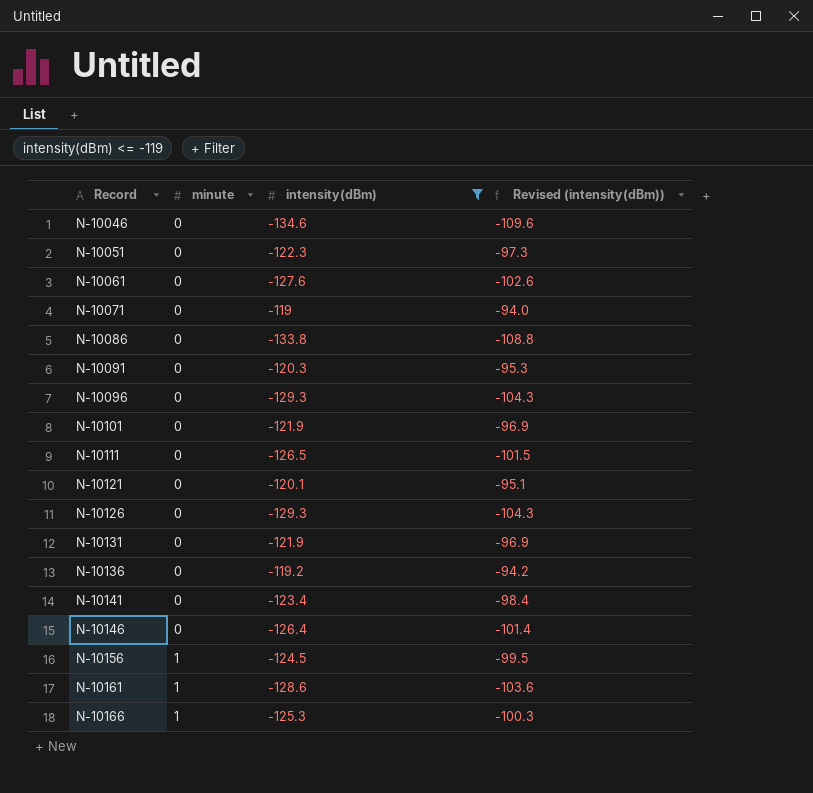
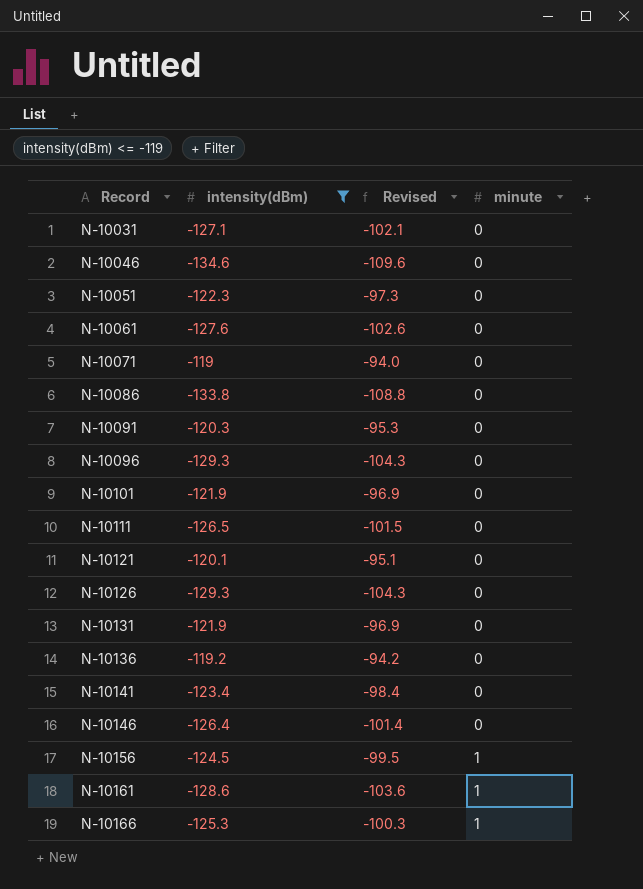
column name: Revised (intensity(dBm)) -> Revised
column minute | position: 2 -> 4
row N-10031: none -> -127.1 | -102.1 | 0

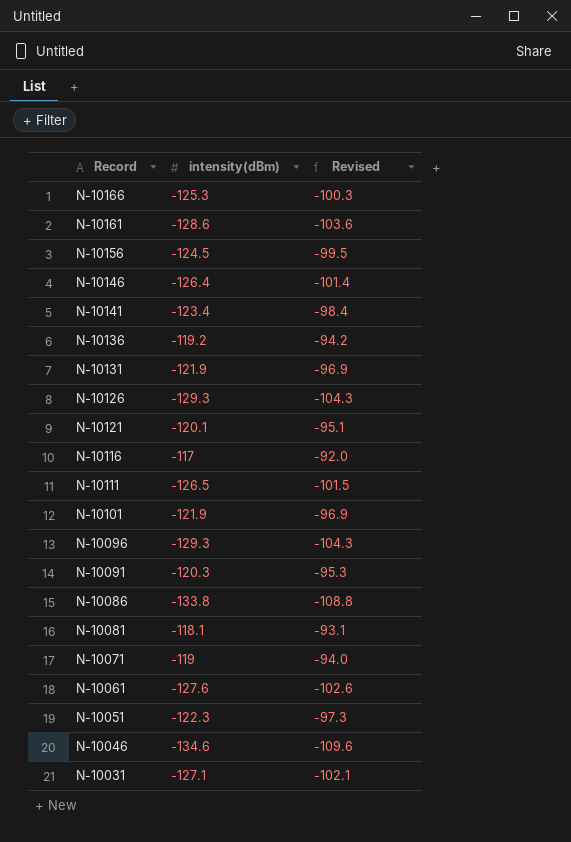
filter: intensity(dBm) <= -119 -> none
row order: Record ascending -> Record descending
column minute | position: 4 -> none

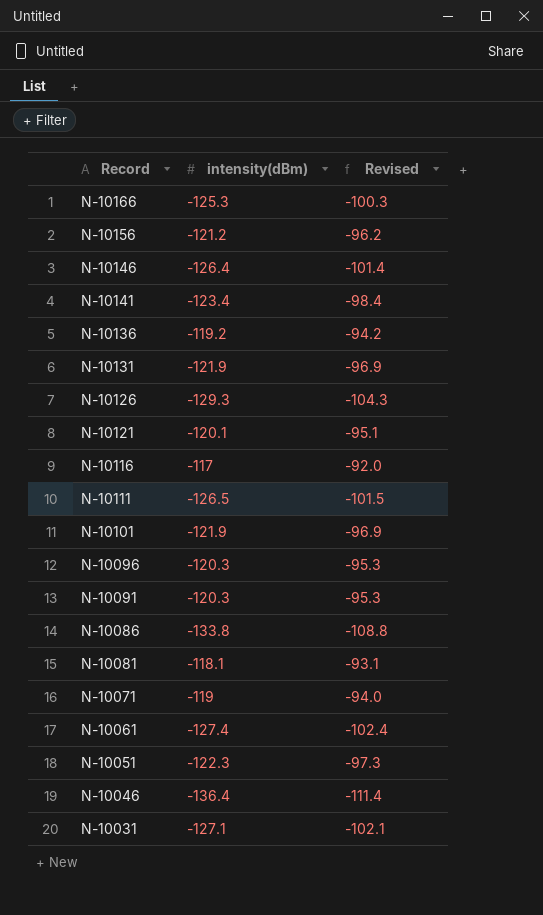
row N-10161: -128.6 | -103.6 -> none
N-10156 | intensity(dBm): -124.5 -> -121.2
N-10156 | Revised: -99.5 -> -96.2
N-10096 | intensity(dBm): -129.3 -> -120.3
N-10096 | Revised: -104.3 -> -95.3
N-10061 | intensity(dBm): -127.6 -> -127.4
N-10061 | Revised: -102.6 -> -102.4
N-10046 | intensity(dBm): -134.6 -> -136.4
N-10046 | Revised: -109.6 -> -111.4

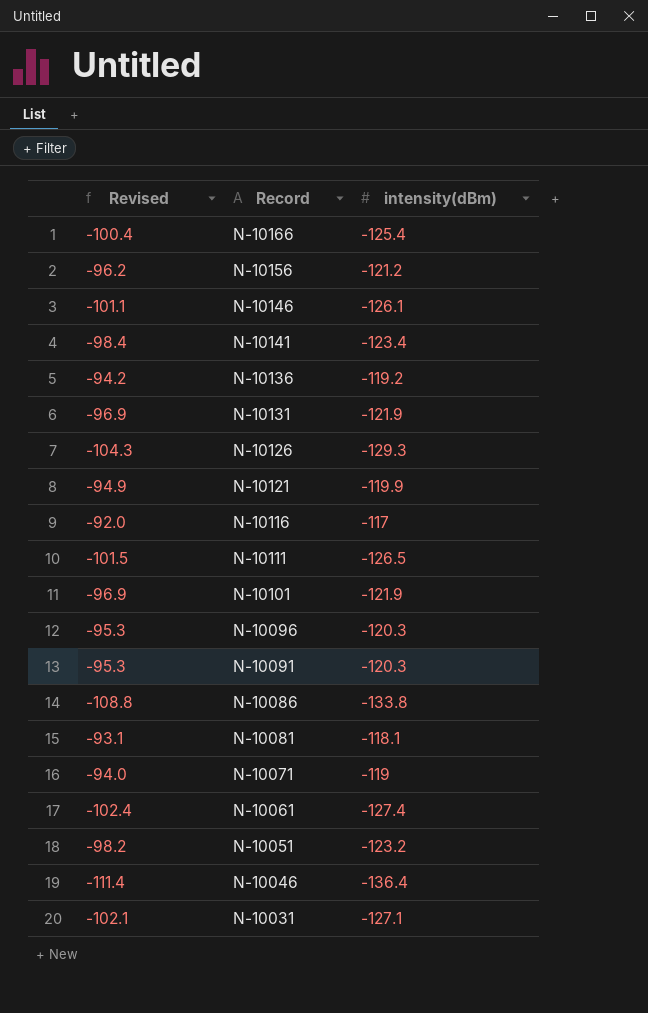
column Revised | position: 3 -> 1
N-10166 | Revised: -100.3 -> -100.4
N-10166 | intensity(dBm): -125.3 -> -125.4
N-10146 | Revised: -101.4 -> -101.1
N-10146 | intensity(dBm): -126.4 -> -126.1
N-10121 | Revised: -95.1 -> -94.9
N-10121 | intensity(dBm): -120.1 -> -119.9
N-10051 | Revised: -97.3 -> -98.2
N-10051 | intensity(dBm): -122.3 -> -123.2

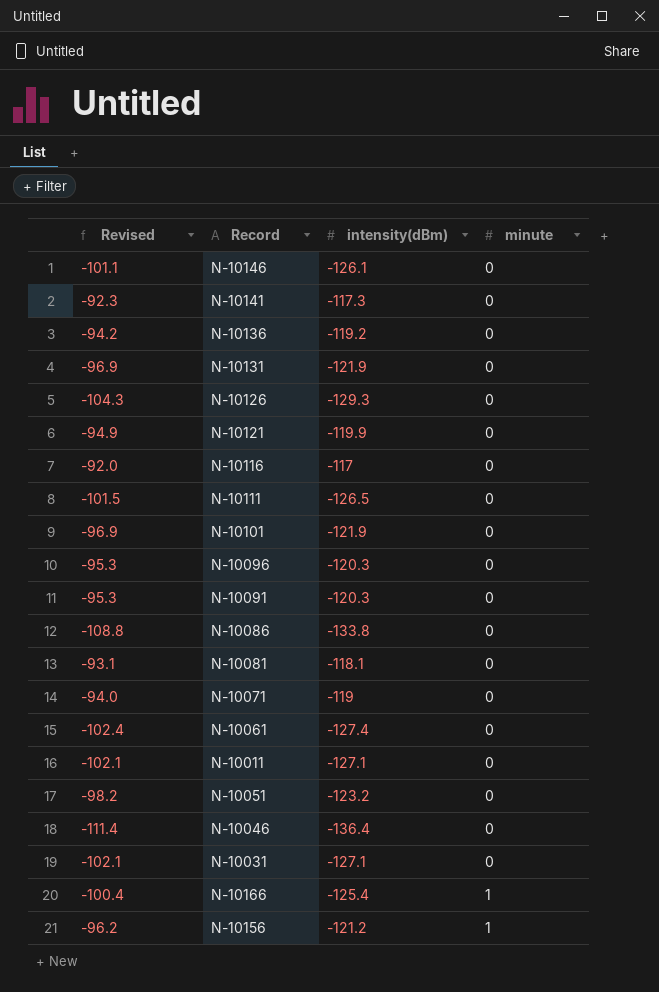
row order: Record descending -> minute ascending
column minute | position: none -> 4
N-10141 | Revised: -98.4 -> -92.3
N-10141 | intensity(dBm): -123.4 -> -117.3
row N-10011: none -> -102.1 | -127.1 | 0

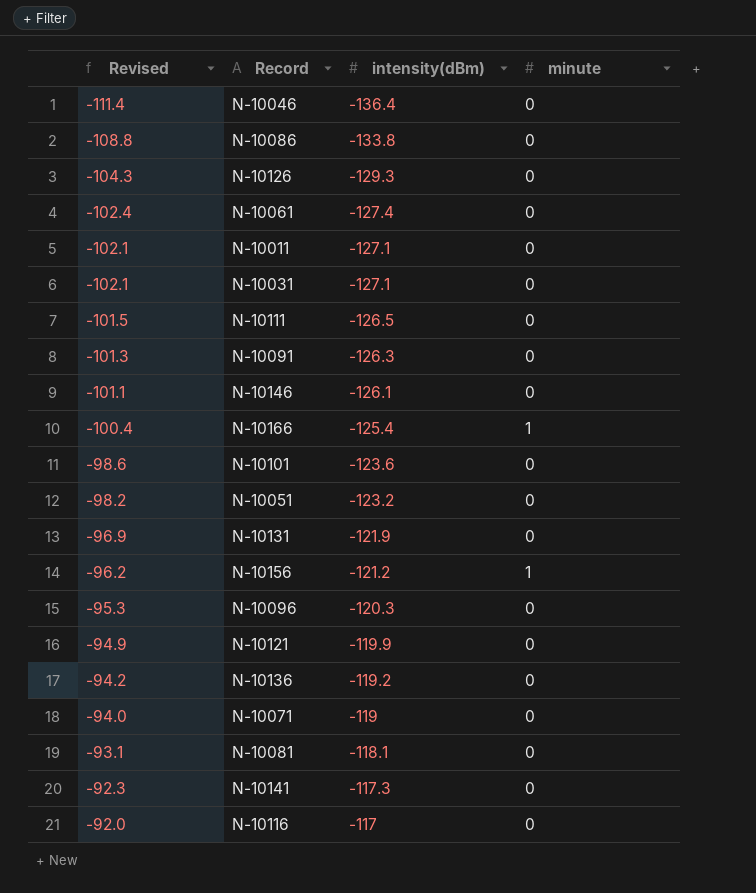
row order: minute ascending -> Revised ascending
N-10091 | Revised: -95.3 -> -101.3
N-10091 | intensity(dBm): -120.3 -> -126.3
N-10101 | Revised: -96.9 -> -98.6
N-10101 | intensity(dBm): -121.9 -> -123.6

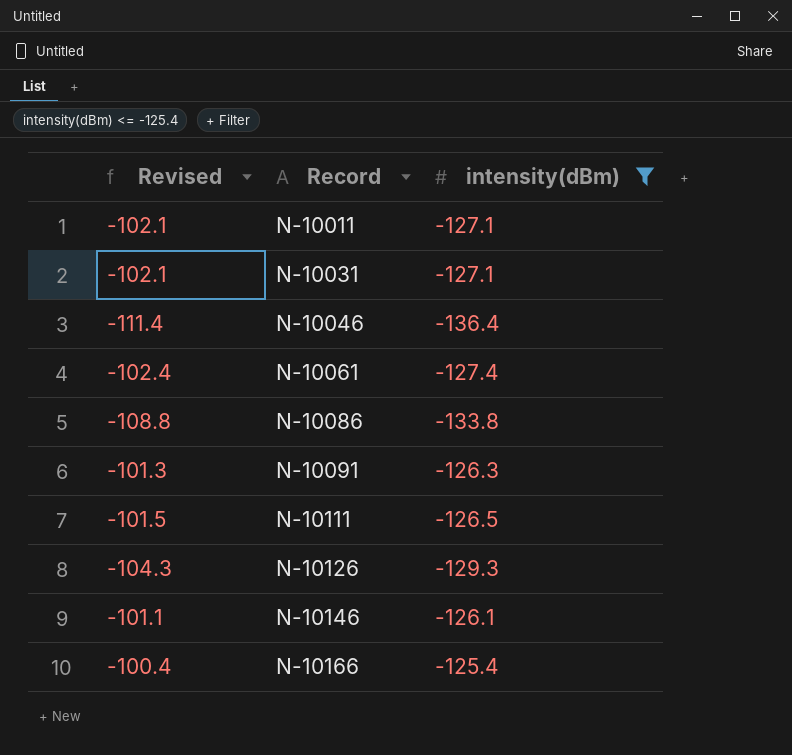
filter: none -> intensity(dBm) <= -125.4
row order: Revised ascending -> Record ascending
column minute | position: 4 -> none

